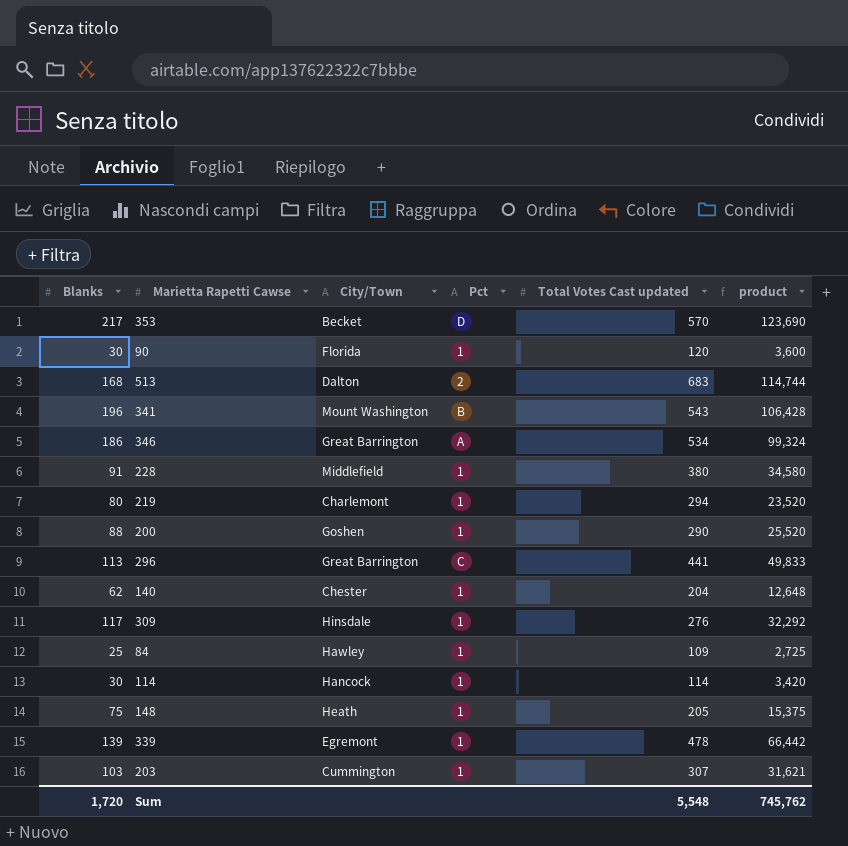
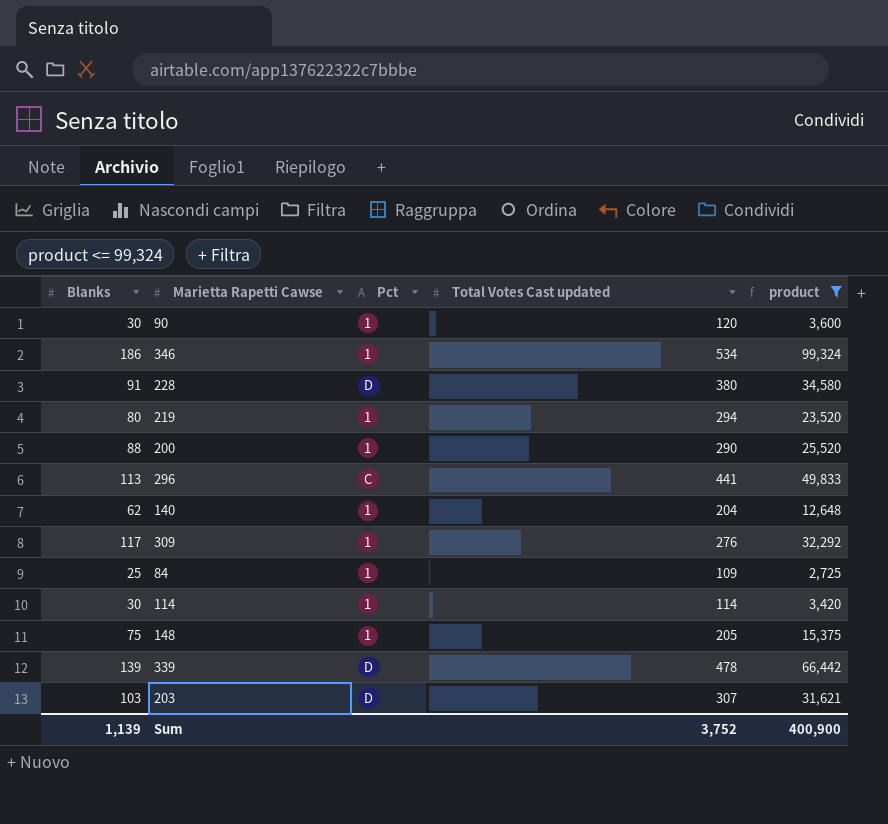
filter: none -> product <= 99,324
column City/Town | position: 3 -> none
346 | Pct: A -> 1
228 | Pct: 1 -> D
339 | Pct: 1 -> D
203 | Pct: 1 -> D
Sum | Blanks: 1,720 -> 1,139
Sum | Total Votes Cast updated: 5,548 -> 3,752
Sum | product: 745,762 -> 400,900

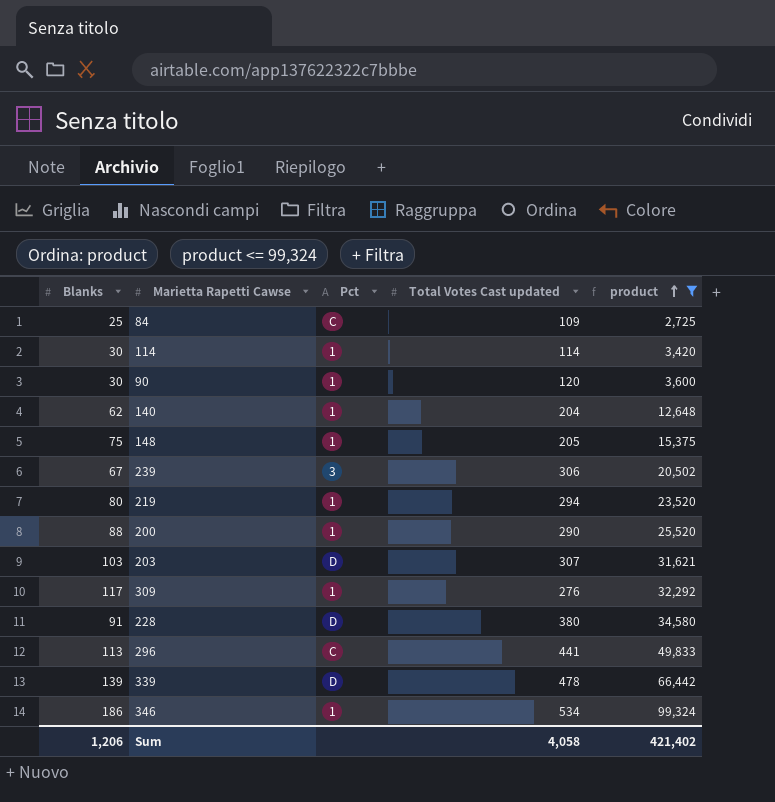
row order: none -> product ascending
84 | Pct: 1 -> C
row 239: none -> 67 | 3 | 306 | 20,502
Sum | Blanks: 1,139 -> 1,206
Sum | Total Votes Cast updated: 3,752 -> 4,058
Sum | product: 400,900 -> 421,402

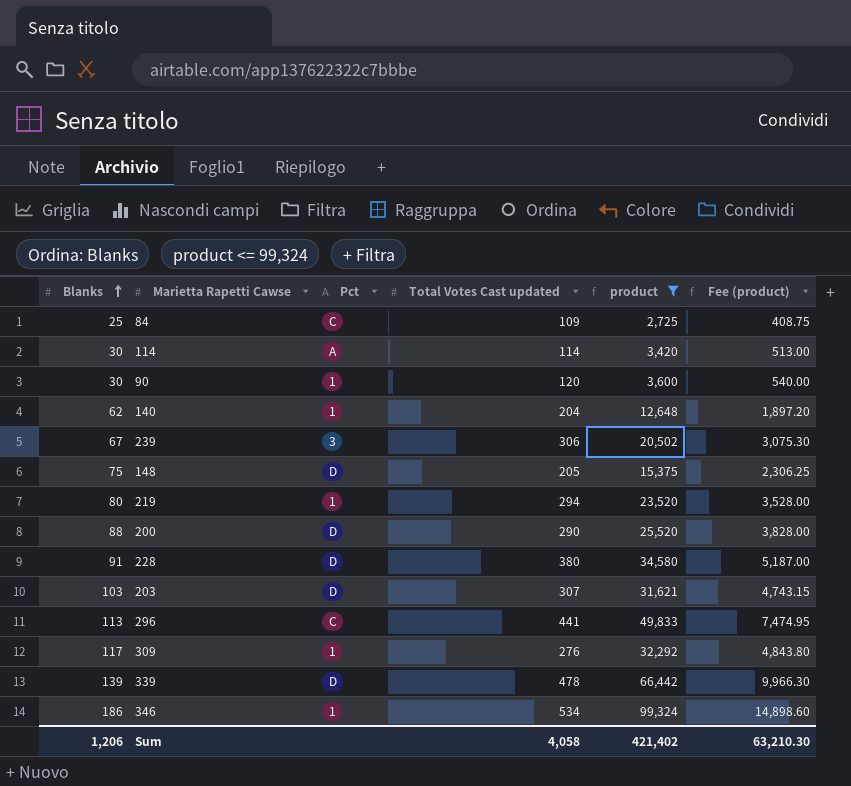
row order: product ascending -> Blanks ascending
column Fee (product) | formula: none -> [product] * 0.15
114 | Pct: 1 -> A
148 | Pct: 1 -> D
200 | Pct: 1 -> D

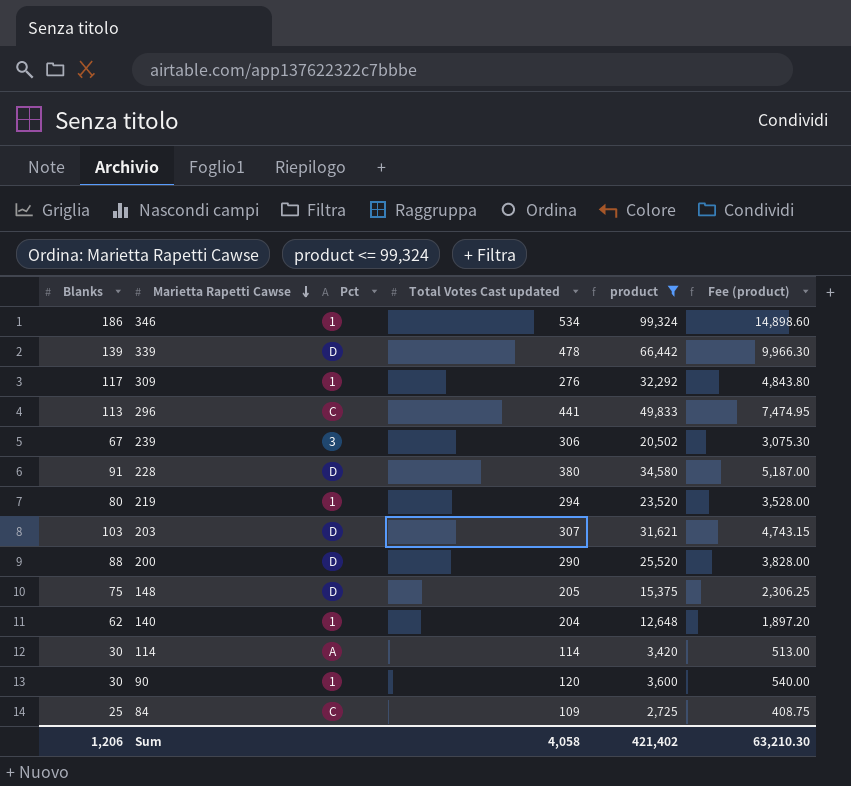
row order: Blanks ascending -> Marietta Rapetti Cawse descending

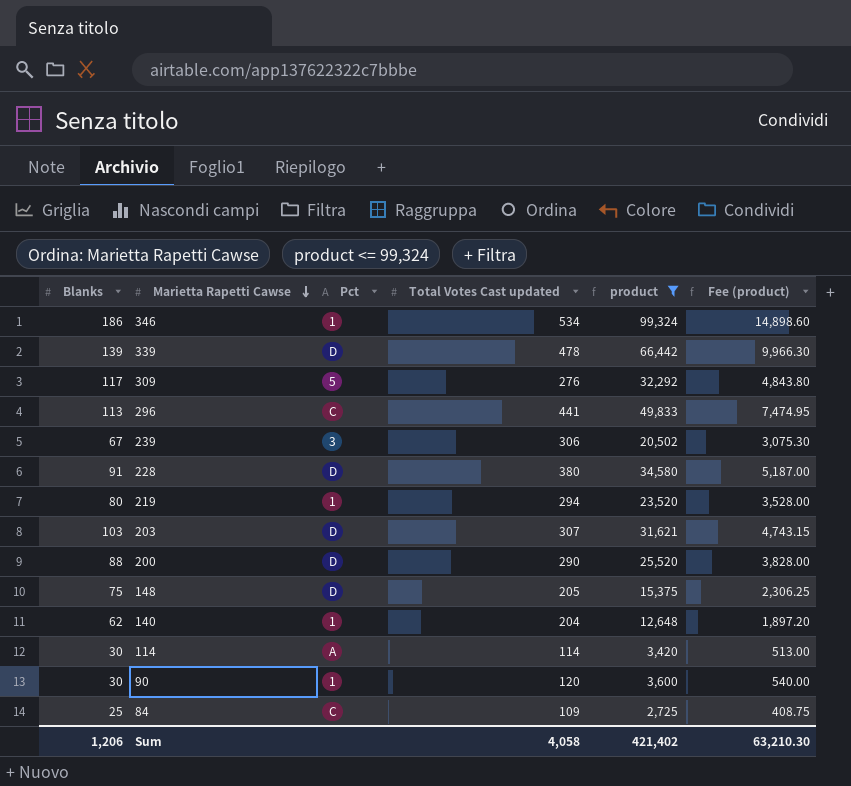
309 | Pct: 1 -> 5

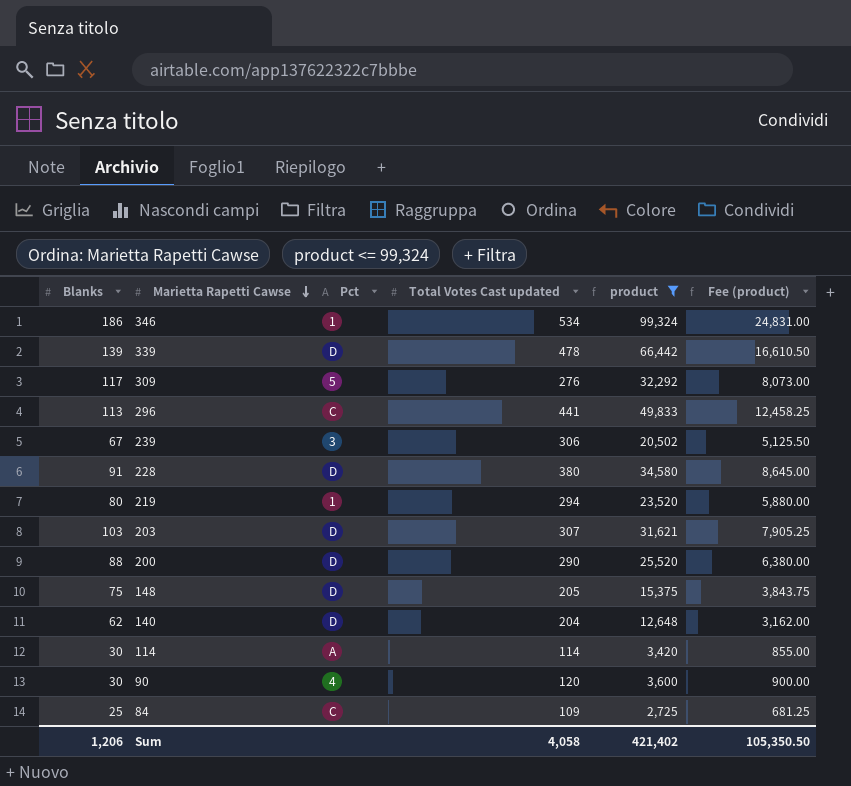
column Fee (product) | formula: [product] * 0.15 -> [product] * 0.25
140 | Pct: 1 -> D
90 | Pct: 1 -> 4
Sum | Fee (product): 63,210.30 -> 105,350.50

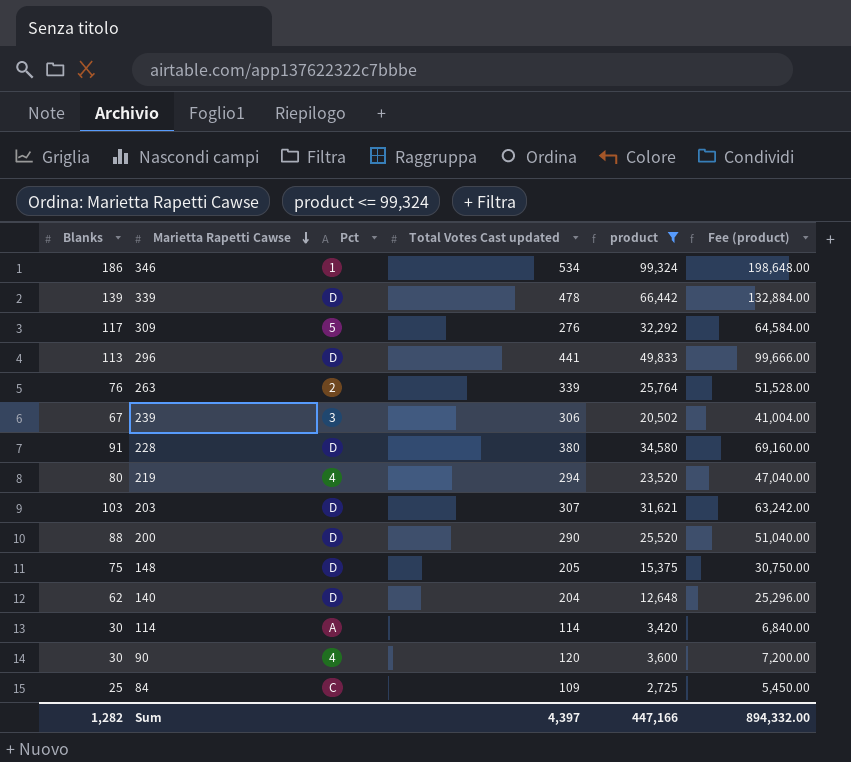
column Fee (product) | formula: [product] * 0.25 -> [product] * 2
296 | Pct: C -> D
row 263: none -> 76 | 2 | 339 | 25,764 | 51,528.00
219 | Pct: 1 -> 4
Sum | Blanks: 1,206 -> 1,282
Sum | Total Votes Cast updated: 4,058 -> 4,397
Sum | product: 421,402 -> 447,166
Sum | Fee (product): 105,350.50 -> 894,332.00

